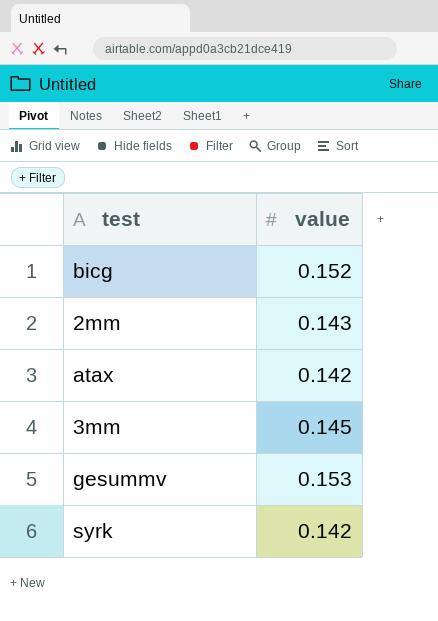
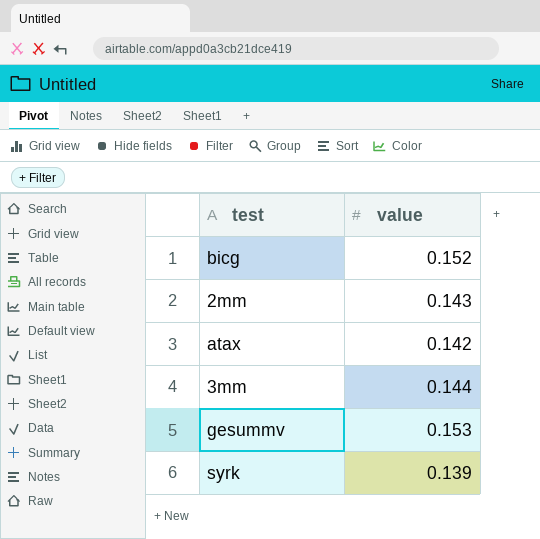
3mm | value: 0.145 -> 0.144
syrk | value: 0.142 -> 0.139

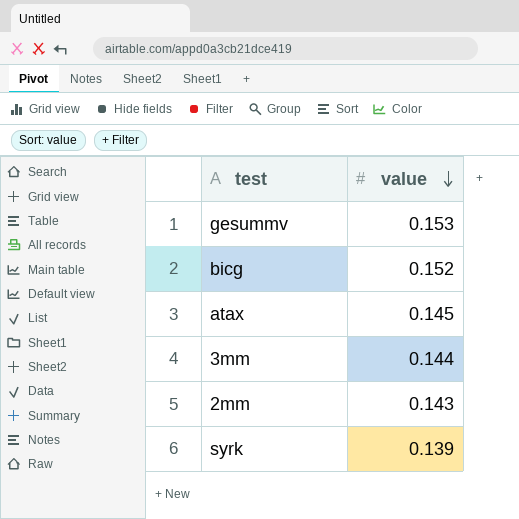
row order: none -> value descending
atax | value: 0.142 -> 0.145

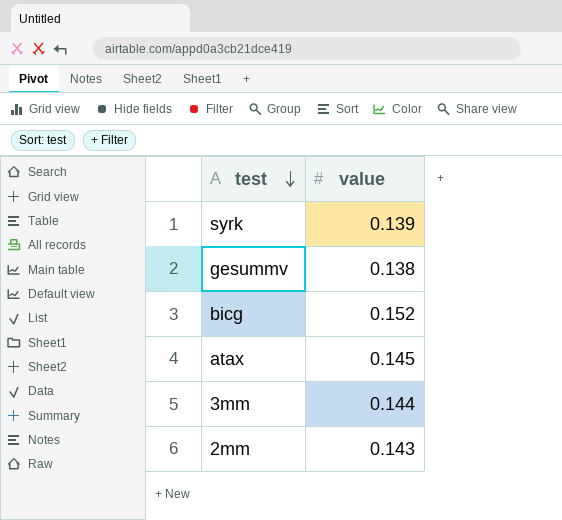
row order: value descending -> test descending
gesummv | value: 0.153 -> 0.138

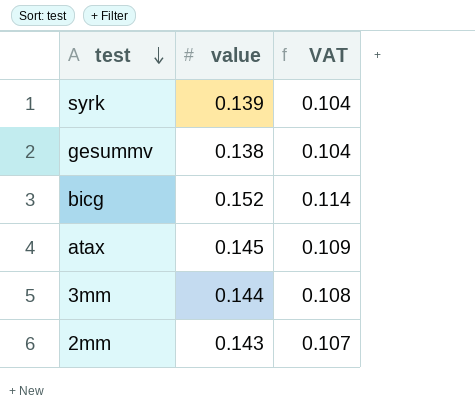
column VAT | formula: none -> [value] * 0.75

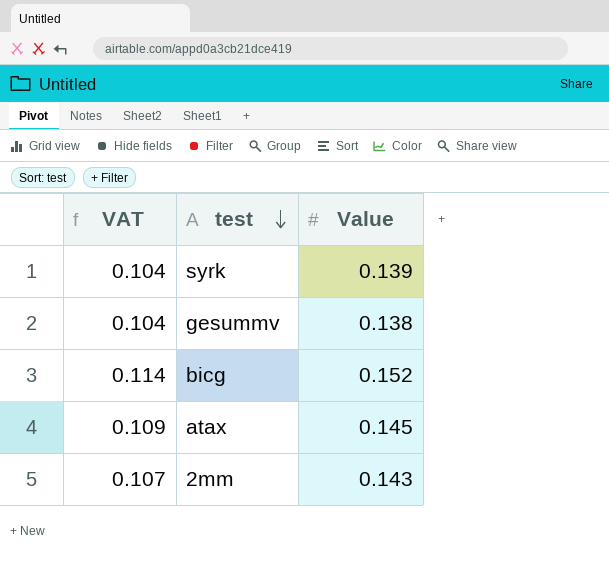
column VAT | position: 3 -> 1
column name: value -> Value
row 3mm: 0.144 | 0.108 -> none

